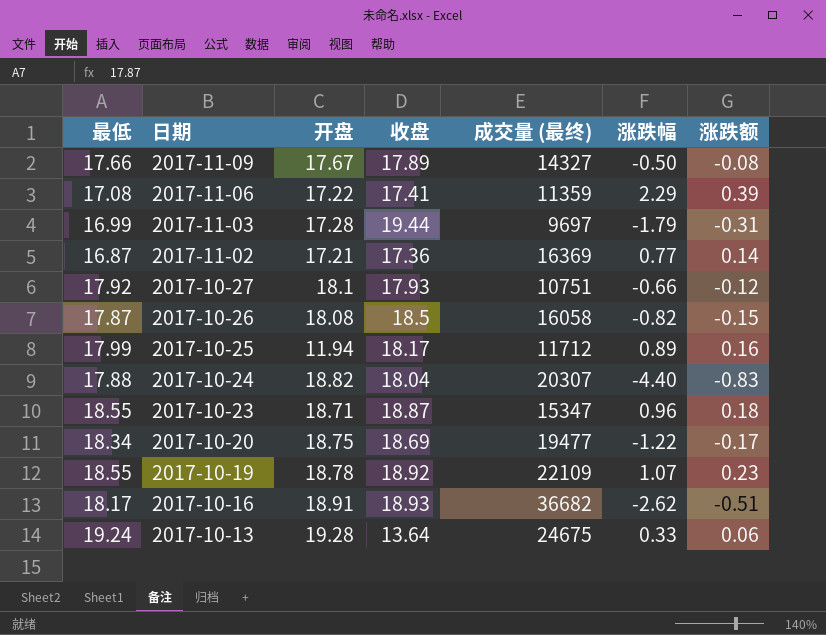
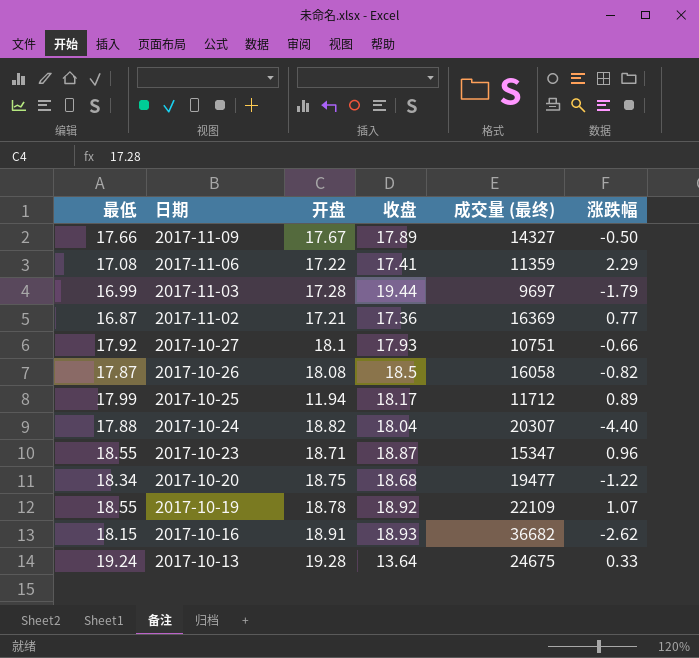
column 涨跌额 | position: 7 -> none
2017-10-20 | 收盘: 18.69 -> 18.68
2017-10-16 | 最低: 18.17 -> 18.15

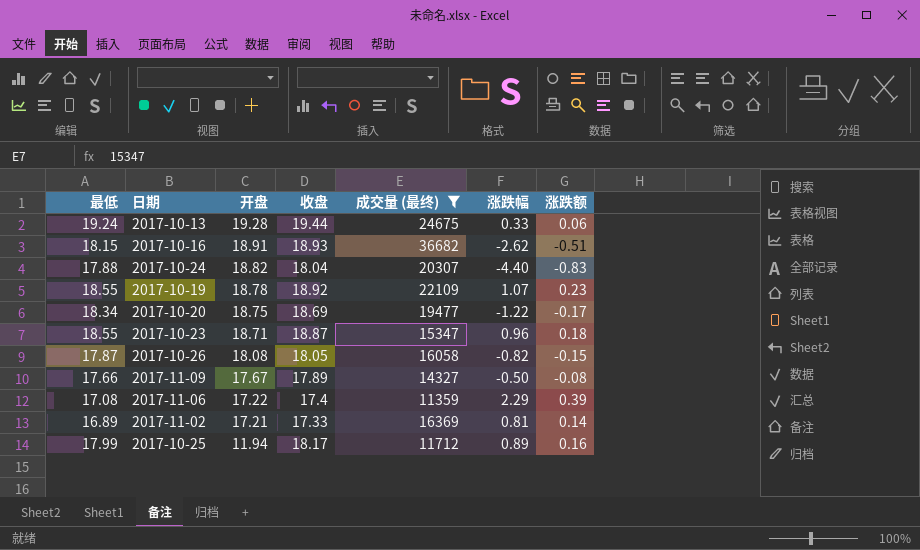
filter: none -> 成交量 (最终) >= 11359
row order: 日期 descending -> 开盘 descending
column 涨跌额 | position: none -> 7
2017-10-13 | 收盘: 13.64 -> 19.44
2017-10-20 | 收盘: 18.68 -> 18.69
2017-10-26 | 收盘: 18.5 -> 18.05
2017-11-06 | 收盘: 17.41 -> 17.4
2017-11-02 | 最低: 16.87 -> 16.89
2017-11-02 | 收盘: 17.36 -> 17.33
2017-11-02 | 涨跌幅: 0.77 -> 0.81

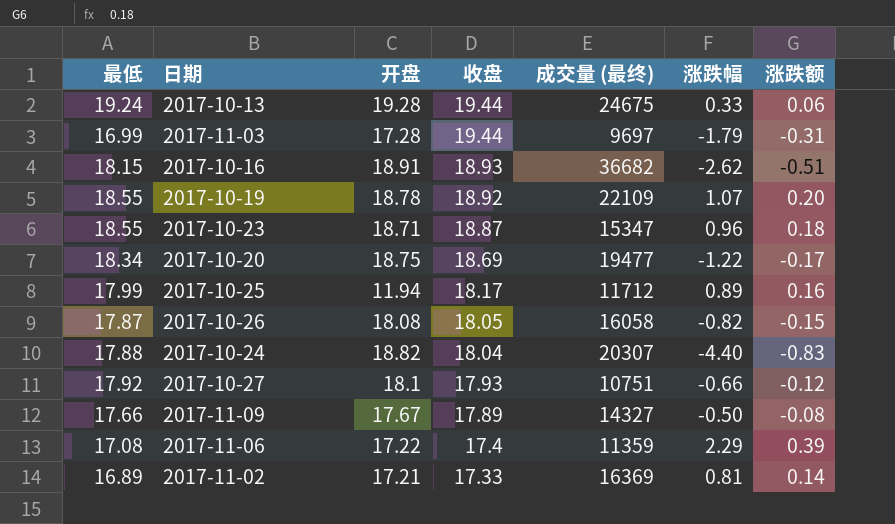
filter: 成交量 (最终) >= 11359 -> none
row order: 开盘 descending -> 收盘 descending
2017-10-19 | 涨跌额: 0.23 -> 0.20

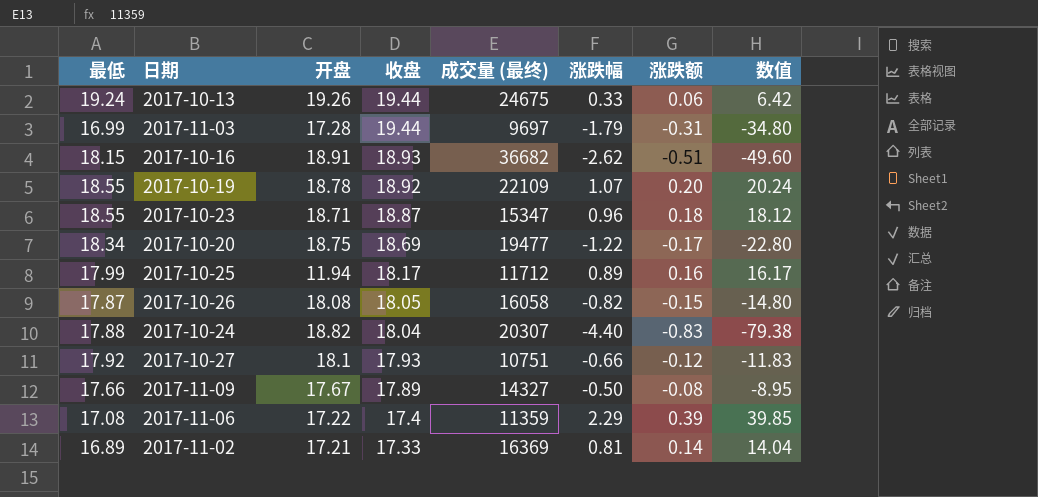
column 数值 | formula: none -> [收盘] * [涨跌幅]
2017-10-13 | 开盘: 19.28 -> 19.26

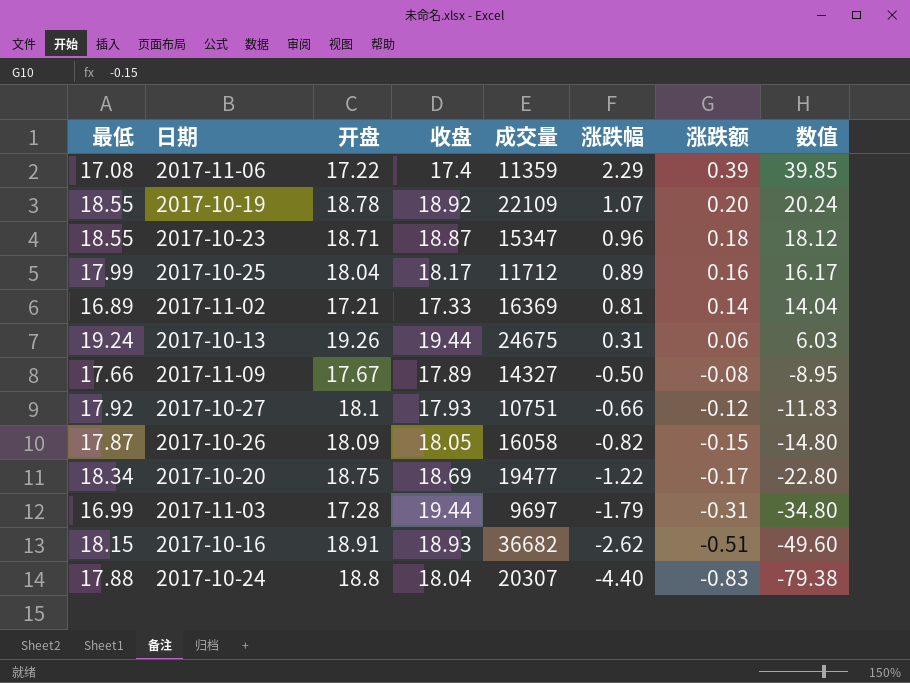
row order: 收盘 descending -> 涨跌幅 descending
column name: 成交量 (最终) -> 成交量
2017-10-25 | 开盘: 11.94 -> 18.04
2017-10-13 | 涨跌幅: 0.33 -> 0.31
2017-10-13 | 数值: 6.42 -> 6.03
2017-10-26 | 开盘: 18.08 -> 18.09
2017-10-24 | 开盘: 18.82 -> 18.8

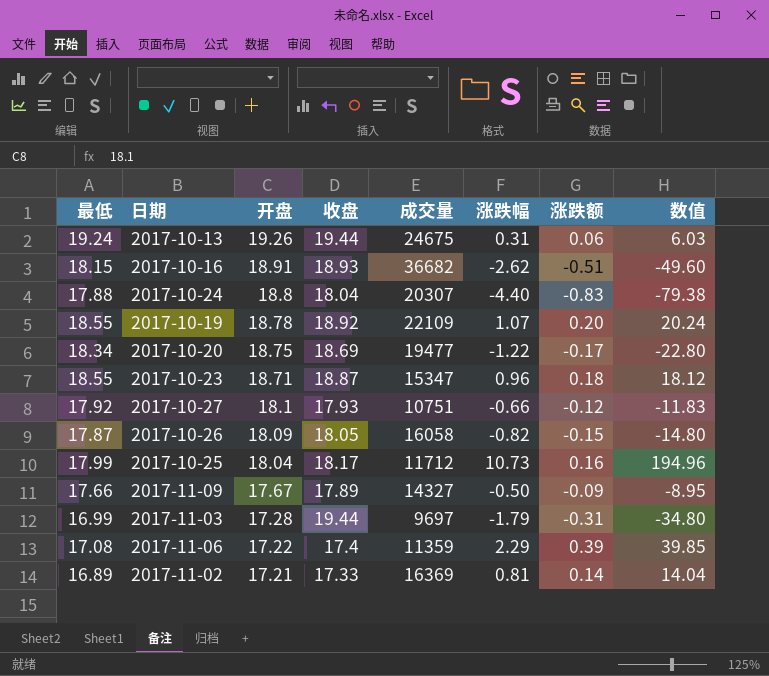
row order: 涨跌幅 descending -> 开盘 descending
2017-10-25 | 涨跌幅: 0.89 -> 10.73
2017-10-25 | 数值: 16.17 -> 194.96
2017-11-09 | 涨跌额: -0.08 -> -0.09

